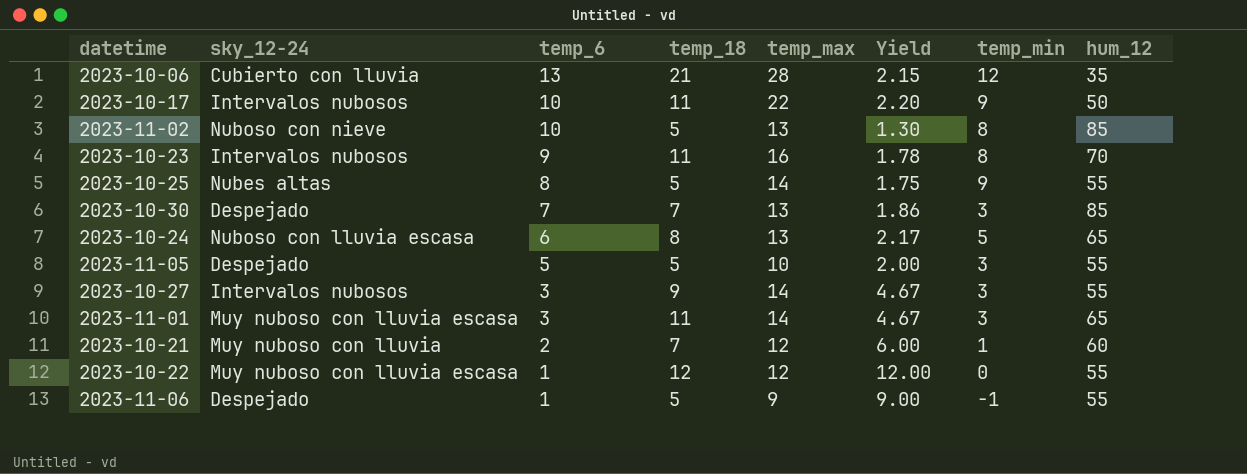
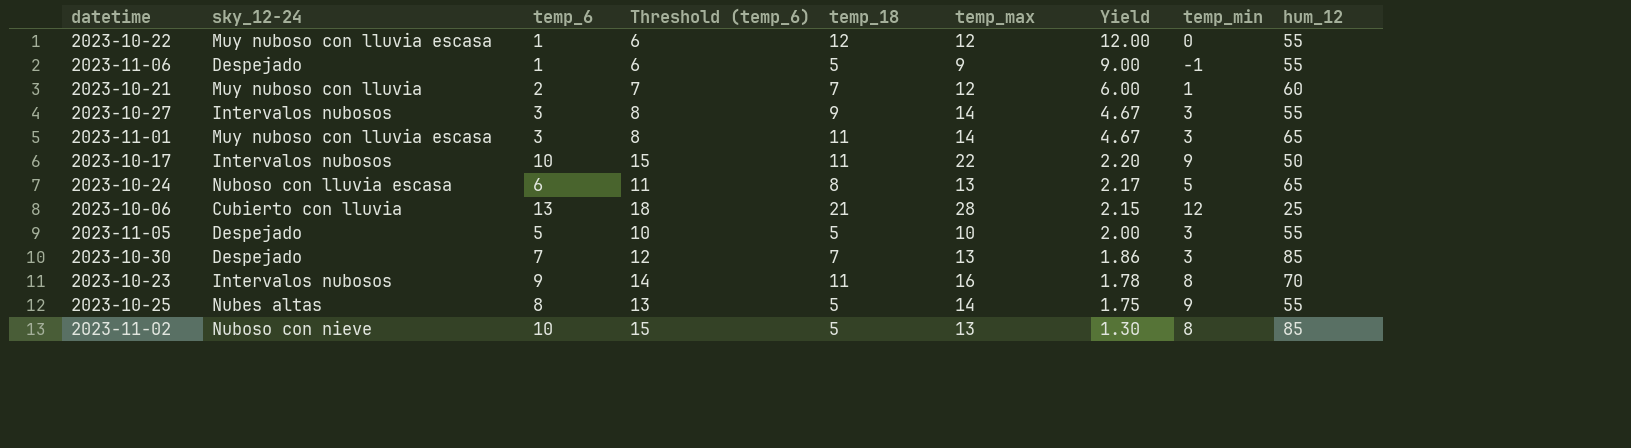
row order: temp_6 descending -> Yield descending
column Threshold (temp_6) | formula: none -> [temp_6] + 5
2023-10-06 | hum_12: 35 -> 25

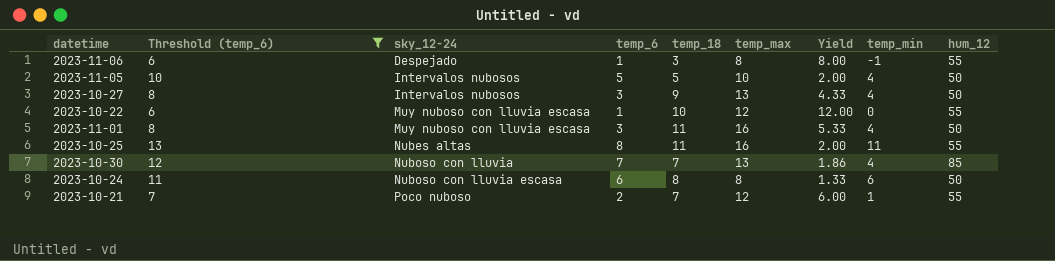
filter: none -> Threshold (temp_6) <= 13
row order: Yield descending -> sky_12-24 ascending
column Threshold (temp_6) | position: 4 -> 2
2023-11-06 | temp_18: 5 -> 3
2023-11-06 | temp_max: 9 -> 8
2023-11-06 | Yield: 9.00 -> 8.00
2023-11-05 | sky_12-24: Despejado -> Intervalos nubosos
2023-11-05 | temp_min: 3 -> 4
2023-11-05 | hum_12: 55 -> 50
2023-10-27 | temp_max: 14 -> 13
2023-10-27 | Yield: 4.67 -> 4.33
2023-10-27 | temp_min: 3 -> 4
2023-10-27 | hum_12: 55 -> 50
2023-10-22 | temp_18: 12 -> 10
2023-11-01 | temp_max: 14 -> 16
2023-11-01 | Yield: 4.67 -> 5.33
2023-11-01 | temp_min: 3 -> 4
2023-11-01 | hum_12: 65 -> 50
2023-10-25 | temp_18: 5 -> 11
2023-10-25 | temp_max: 14 -> 16
2023-10-25 | Yield: 1.75 -> 2.00
2023-10-25 | temp_min: 9 -> 11
2023-10-30 | sky_12-24: Despejado -> Nuboso con lluvia
2023-10-30 | temp_min: 3 -> 4
2023-10-24 | temp_max: 13 -> 8
2023-10-24 | Yield: 2.17 -> 1.33
2023-10-24 | temp_min: 5 -> 6
2023-10-24 | hum_12: 65 -> 50
2023-10-21 | sky_12-24: Muy nuboso con lluvia -> Poco nuboso
2023-10-21 | hum_12: 60 -> 55

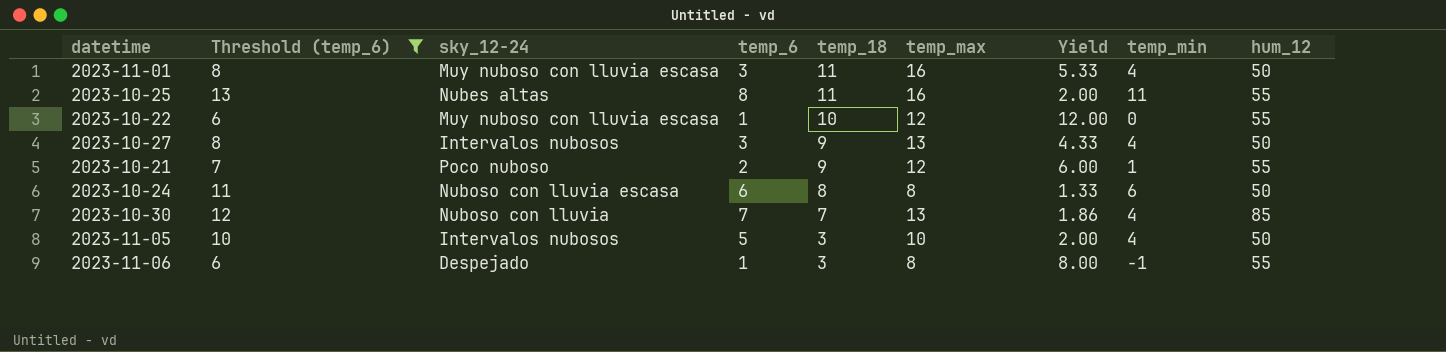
row order: sky_12-24 ascending -> temp_18 descending
2023-10-21 | temp_18: 7 -> 9
2023-11-05 | temp_18: 5 -> 3

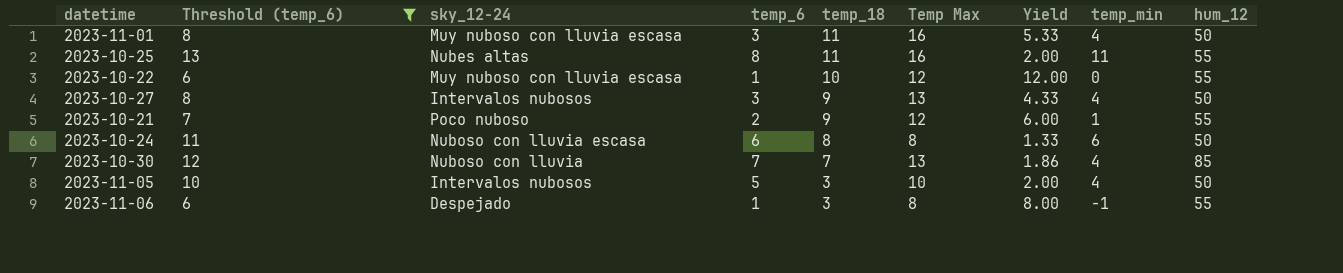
column name: temp_max -> Temp Max

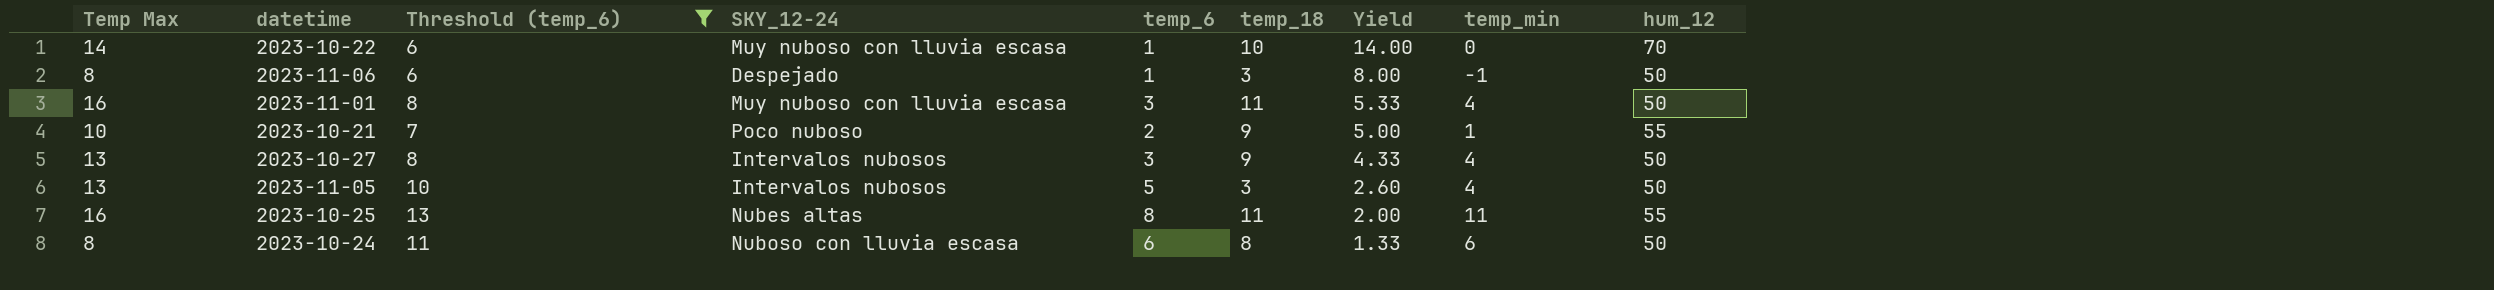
row order: temp_18 descending -> Yield descending
column Temp Max | position: 6 -> 1
column name: sky_12-24 -> SKY_12-24
row 2023-10-30: 12 | Nuboso con lluvia | 7 | 7 | 13 | 1.86 | 4 | 85 -> none
2023-10-22 | Temp Max: 12 -> 14
2023-10-22 | Yield: 12.00 -> 14.00
2023-10-22 | hum_12: 55 -> 70
2023-11-06 | hum_12: 55 -> 50
2023-10-21 | Temp Max: 12 -> 10
2023-10-21 | Yield: 6.00 -> 5.00
2023-11-05 | Temp Max: 10 -> 13
2023-11-05 | Yield: 2.00 -> 2.60

